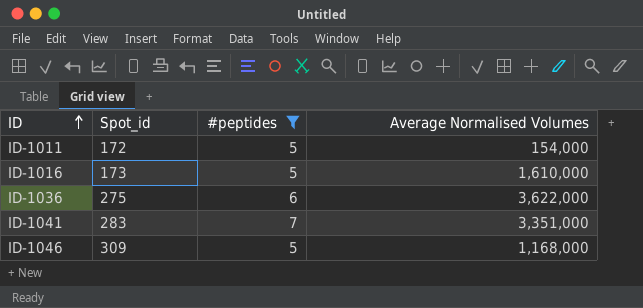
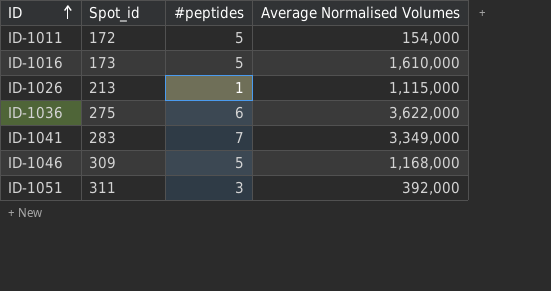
filter: #peptides >= 5 -> none
ID-1041 | Average Normalised Volumes: 3,351,000 -> 3,349,000

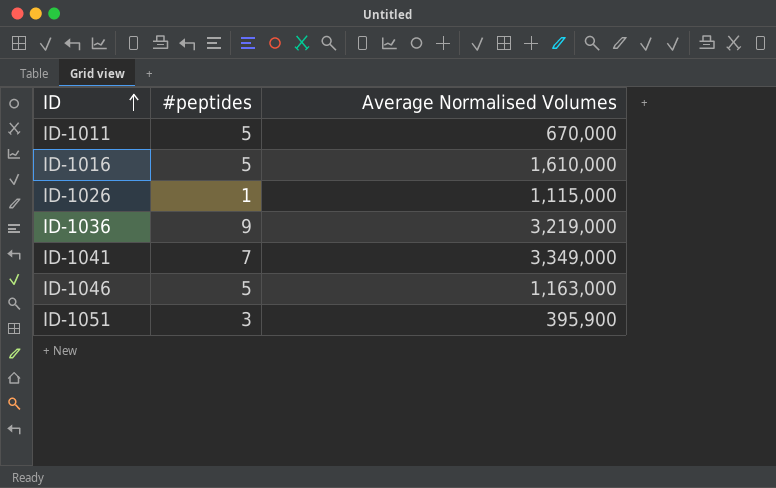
column Spot_id | position: 2 -> none
ID-1011 | Average Normalised Volumes: 154,000 -> 670,000
ID-1036 | #peptides: 6 -> 9
ID-1036 | Average Normalised Volumes: 3,622,000 -> 3,219,000
ID-1046 | Average Normalised Volumes: 1,168,000 -> 1,163,000
ID-1051 | Average Normalised Volumes: 392,000 -> 395,900

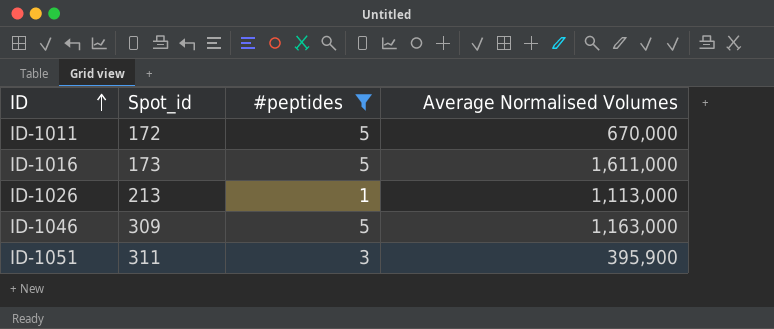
filter: none -> #peptides <= 5
column Spot_id | position: none -> 2
ID-1016 | Average Normalised Volumes: 1,610,000 -> 1,611,000
ID-1026 | Average Normalised Volumes: 1,115,000 -> 1,113,000

